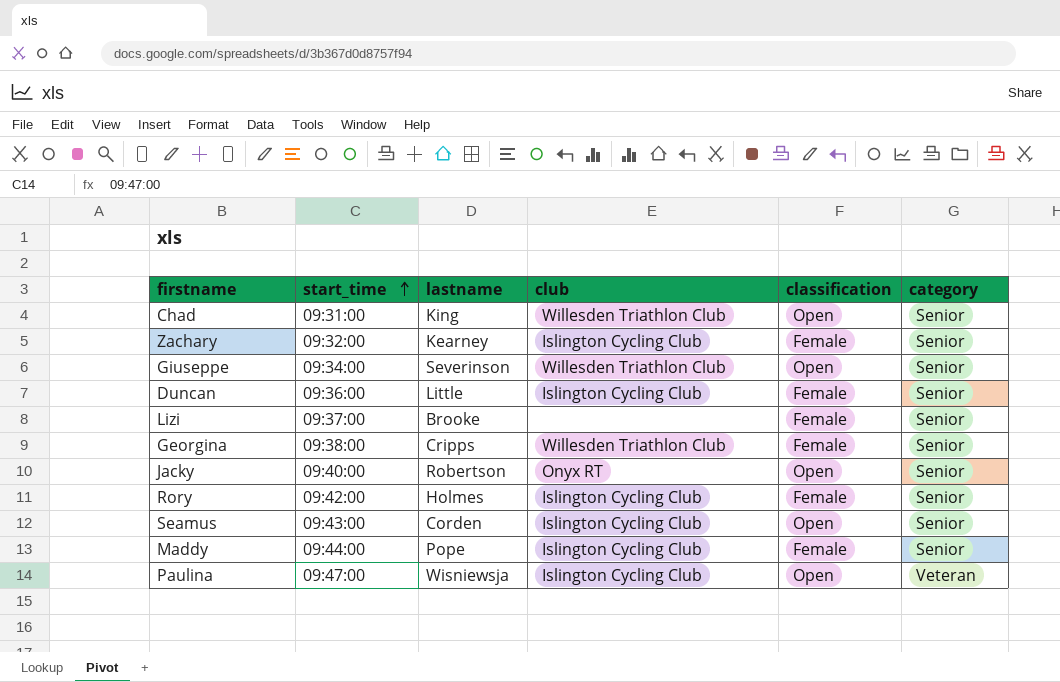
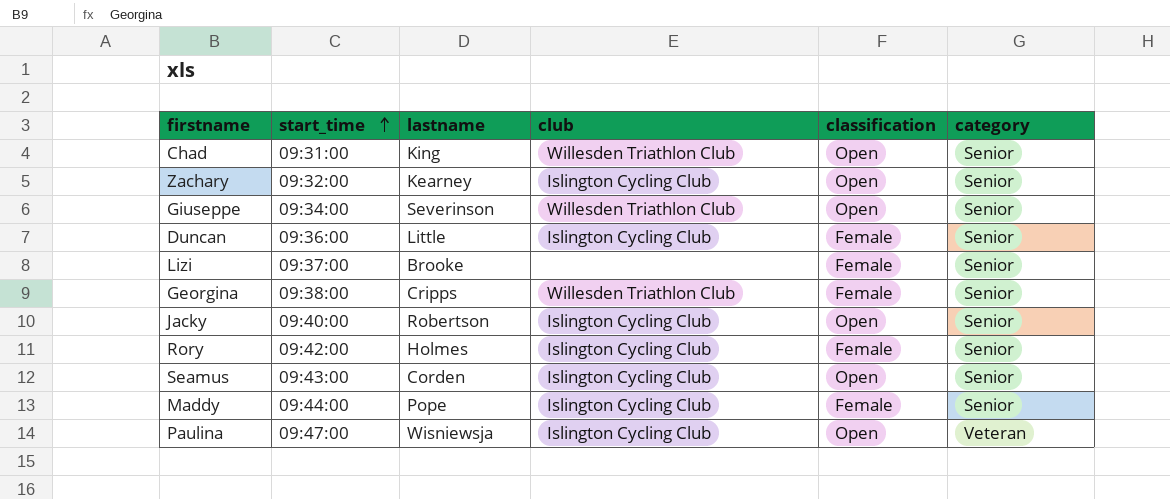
Zachary | classification: Female -> Open
Jacky | club: Onyx RT -> Islington Cycling Club

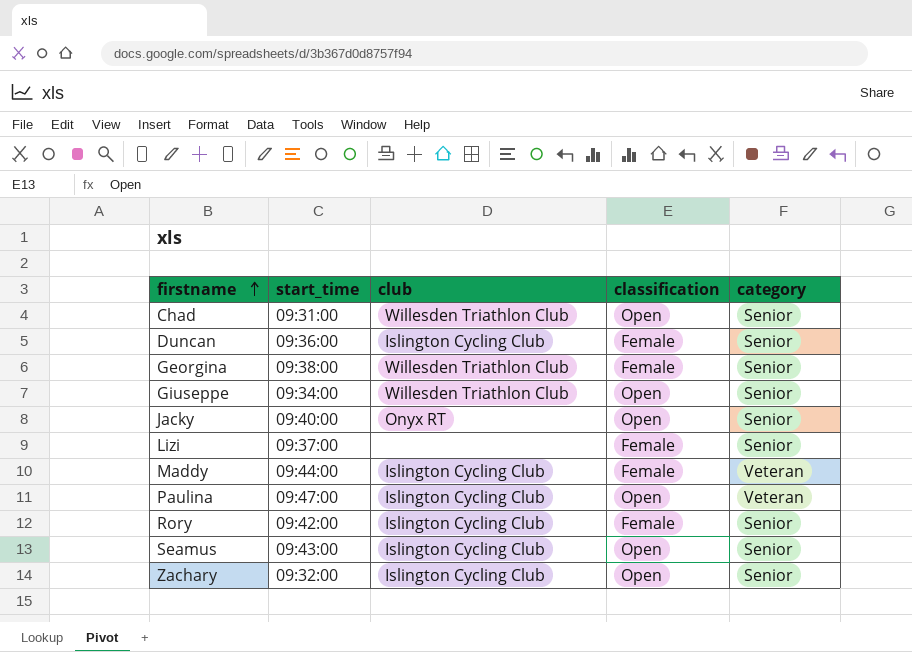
row order: start_time ascending -> firstname ascending
column lastname | position: 3 -> none
Jacky | club: Islington Cycling Club -> Onyx RT
Maddy | category: Senior -> Veteran

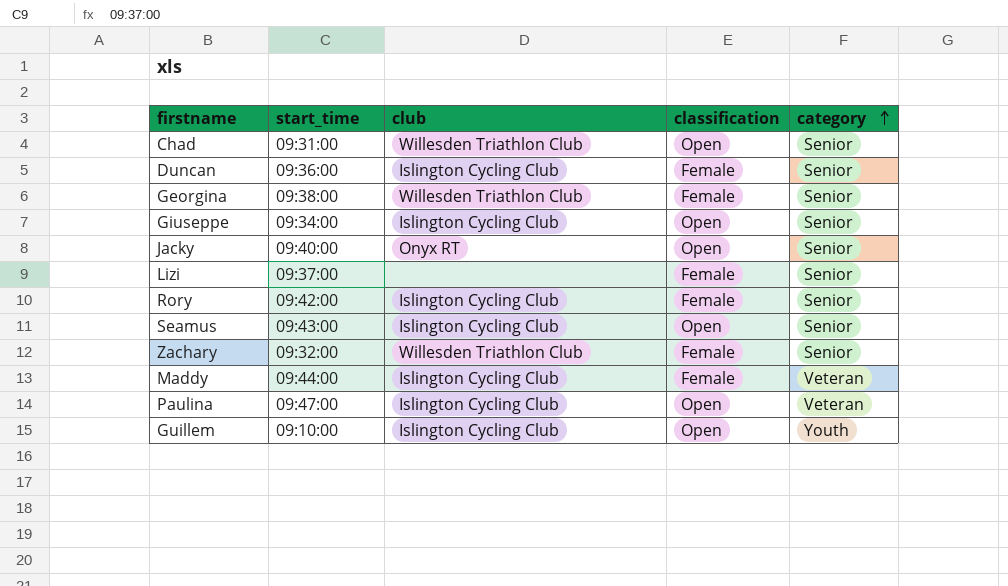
row order: firstname ascending -> category ascending
Giuseppe | club: Willesden Triathlon Club -> Islington Cycling Club
Zachary | club: Islington Cycling Club -> Willesden Triathlon Club
Zachary | classification: Open -> Female
row Guillem: none -> 09:10:00 | Islington Cycling Club | Open | Youth

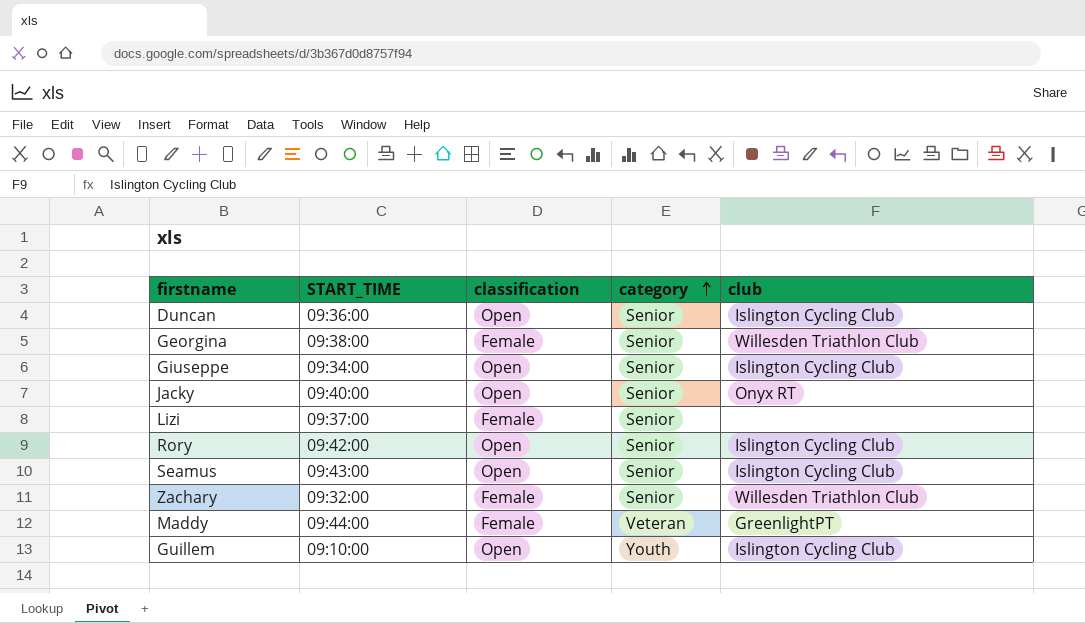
column name: start_time -> START_TIME
column club | position: 3 -> 5
row Chad: 09:31:00 | Willesden Triathlon Club | Open | Senior -> none
row Paulina: 09:47:00 | Islington Cycling Club | Open | Veteran -> none
Duncan | classification: Female -> Open
Rory | classification: Female -> Open
Maddy | club: Islington Cycling Club -> GreenlightPT

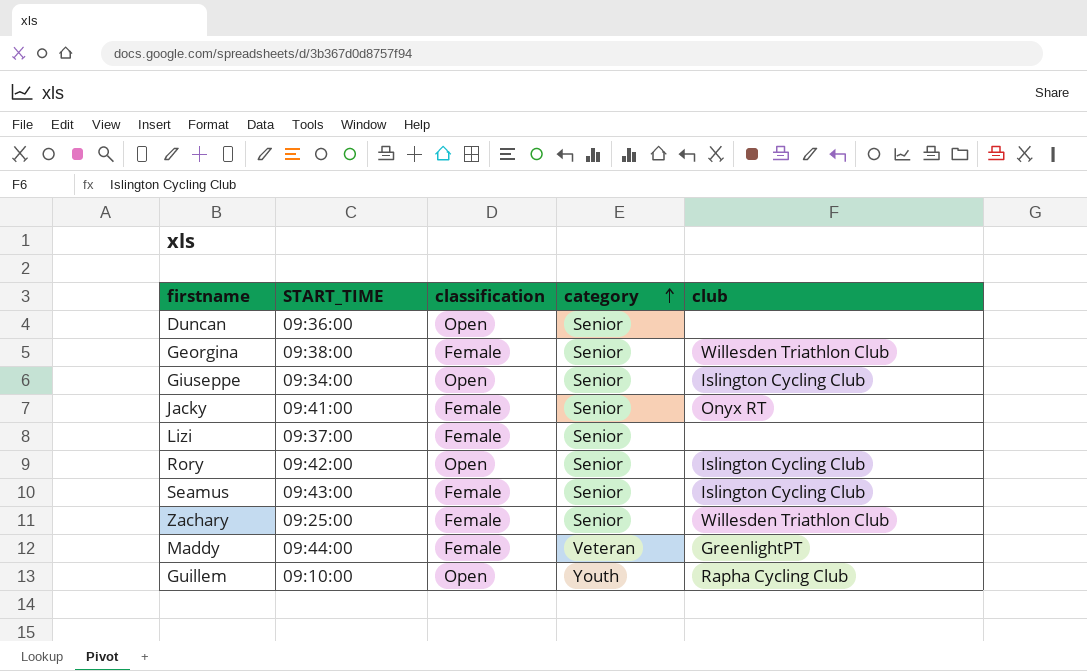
Duncan | club: Islington Cycling Club -> none
Jacky | START_TIME: 09:40:00 -> 09:41:00
Jacky | classification: Open -> Female
Seamus | classification: Open -> Female
Zachary | START_TIME: 09:32:00 -> 09:25:00
Guillem | club: Islington Cycling Club -> Rapha Cycling Club

